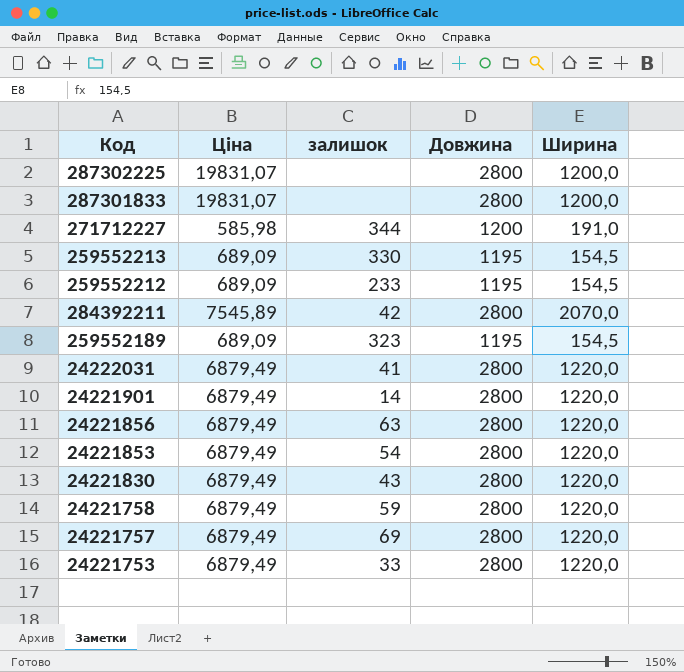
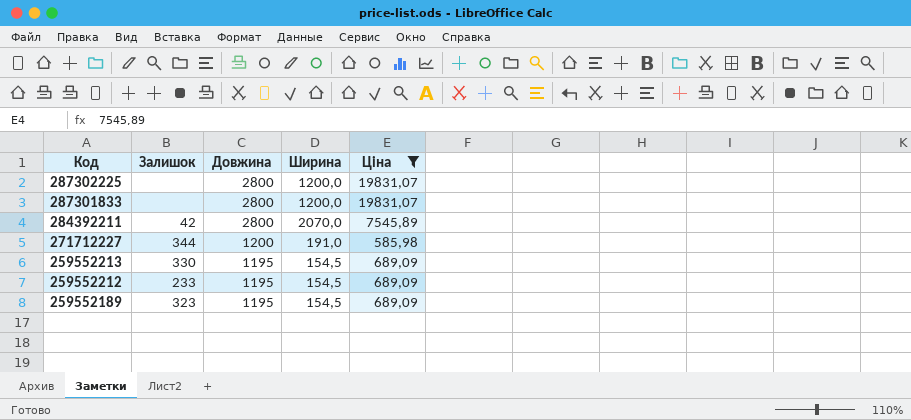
filter: none -> Ціна != 6879,49
row order: none -> Код descending
column name: залишок -> Залишок
column Ціна | position: 2 -> 5

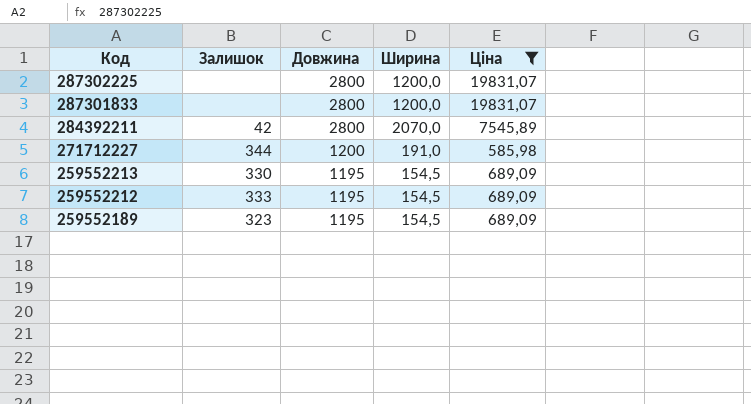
259552212 | Залишок: 233 -> 333

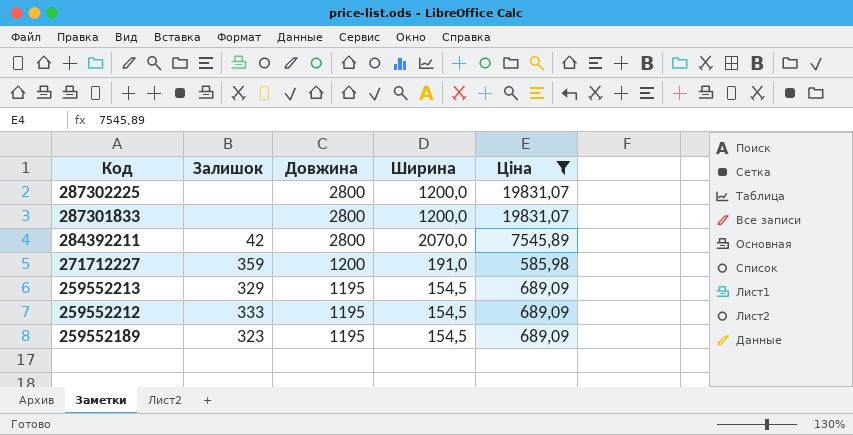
271712227 | Залишок: 344 -> 359
259552213 | Залишок: 330 -> 329

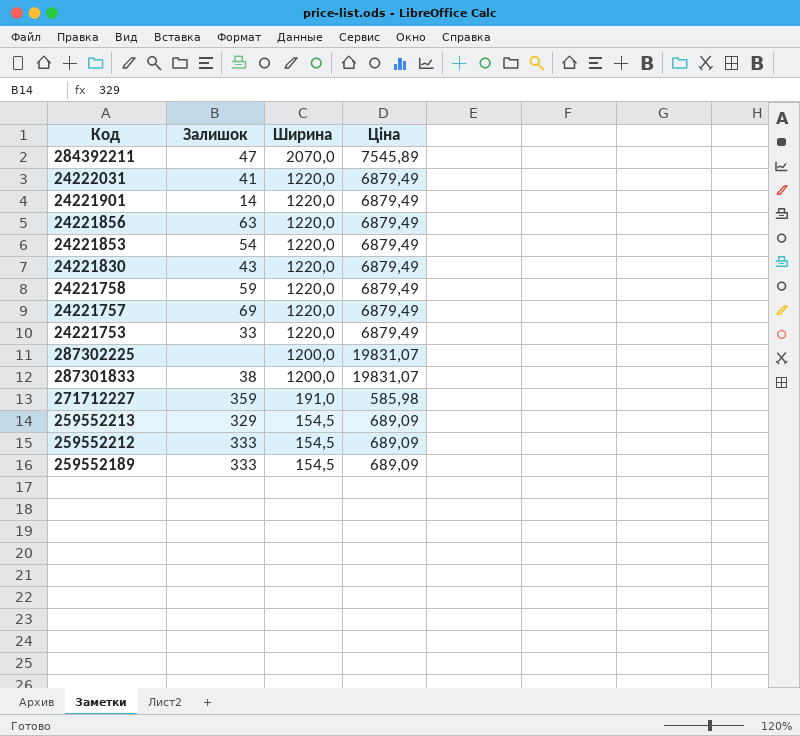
filter: Ціна != 6879,49 -> none
row order: Код descending -> Ширина descending
column Довжина | position: 3 -> none
284392211 | Залишок: 42 -> 47
287301833 | Залишок: none -> 38
259552189 | Залишок: 323 -> 333

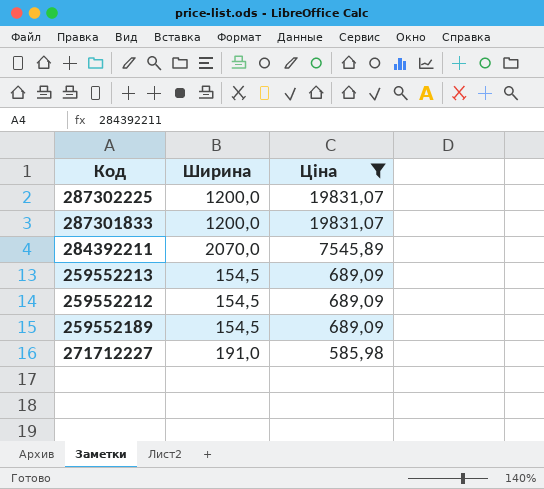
filter: none -> Ціна != 6879,49
row order: Ширина descending -> Ціна descending
column Залишок | position: 2 -> none

